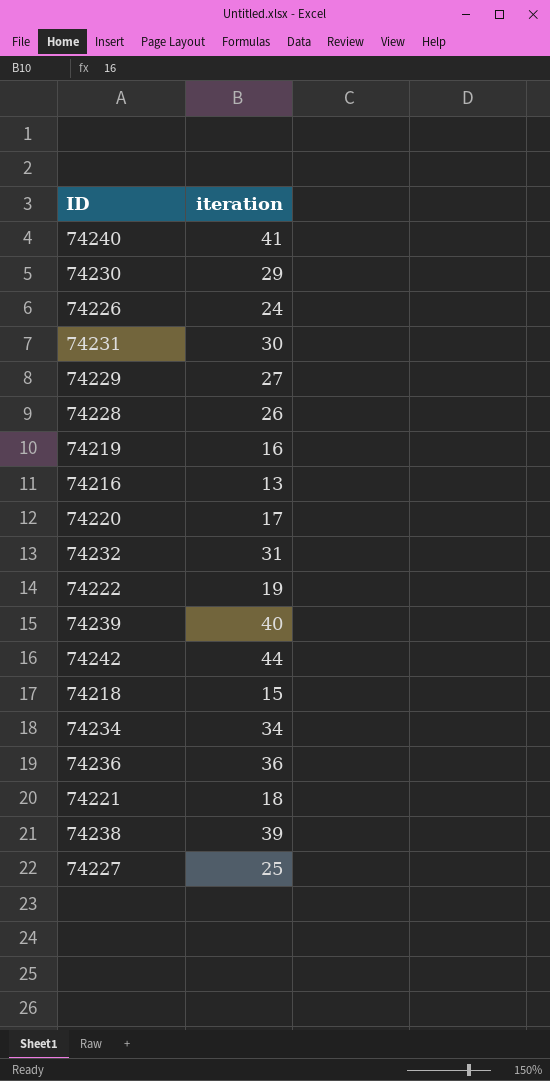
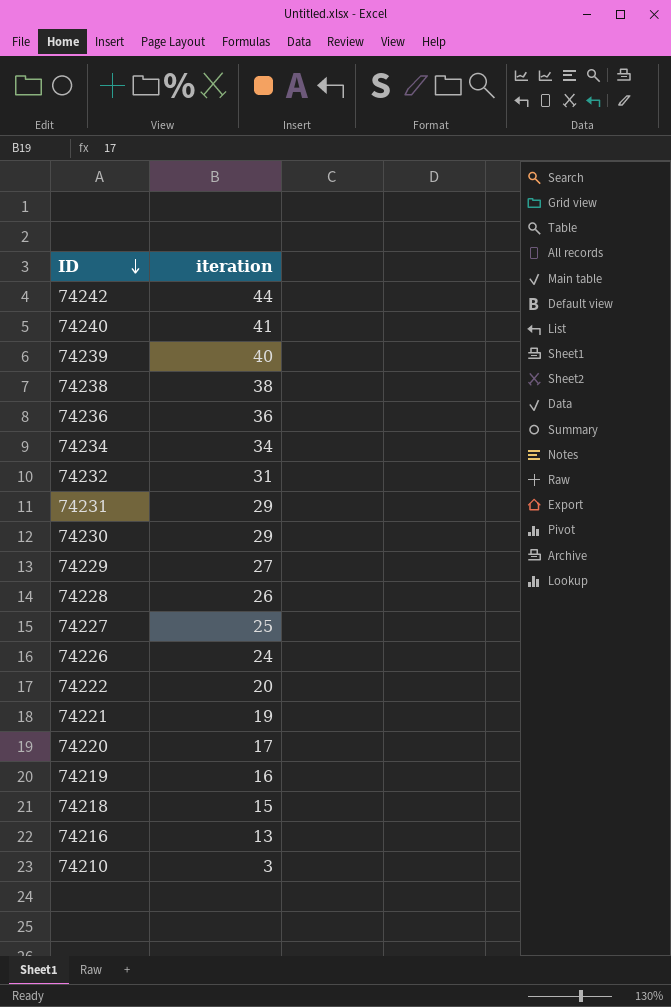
row order: none -> ID descending
74238 | iteration: 39 -> 38
74231 | iteration: 30 -> 29
74222 | iteration: 19 -> 20
74221 | iteration: 18 -> 19
row 74210: none -> 3

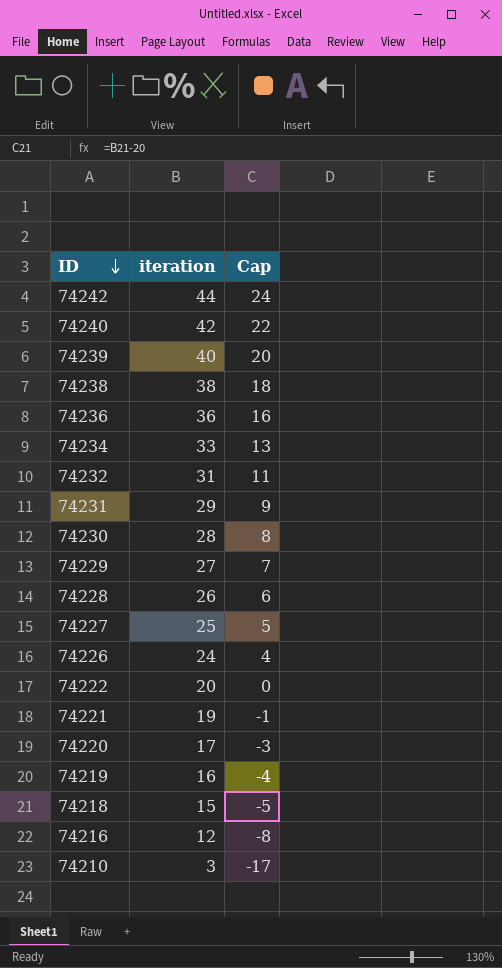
column Cap | formula: none -> [iteration] - 20
74240 | iteration: 41 -> 42
74234 | iteration: 34 -> 33
74230 | iteration: 29 -> 28
74216 | iteration: 13 -> 12

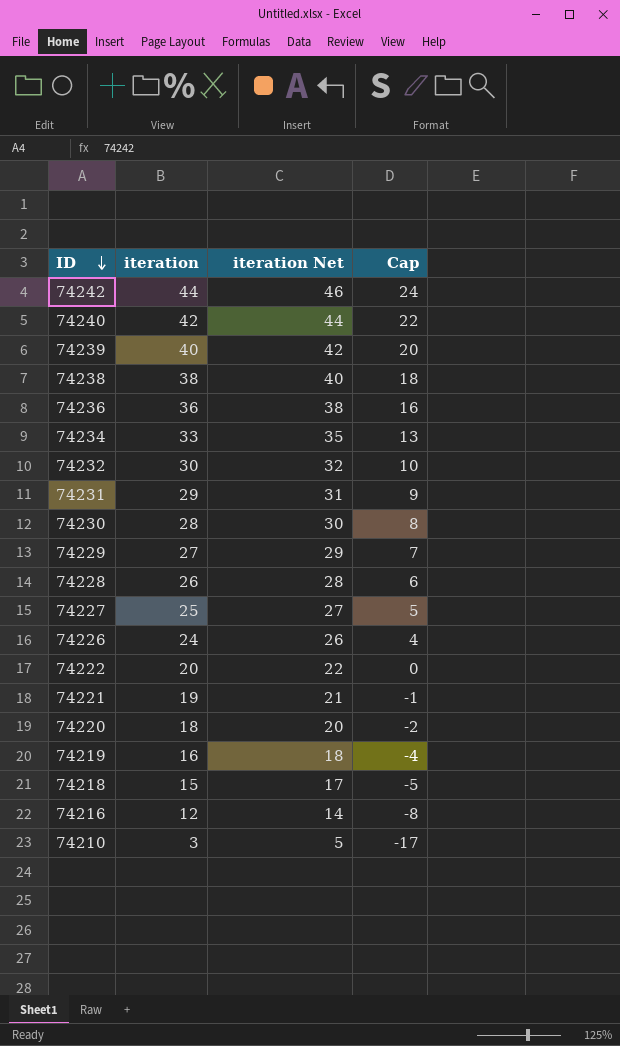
column iteration Net | formula: none -> [iteration] + 2
74232 | iteration: 31 -> 30
74232 | Cap: 11 -> 10
74220 | iteration: 17 -> 18
74220 | Cap: -3 -> -2

